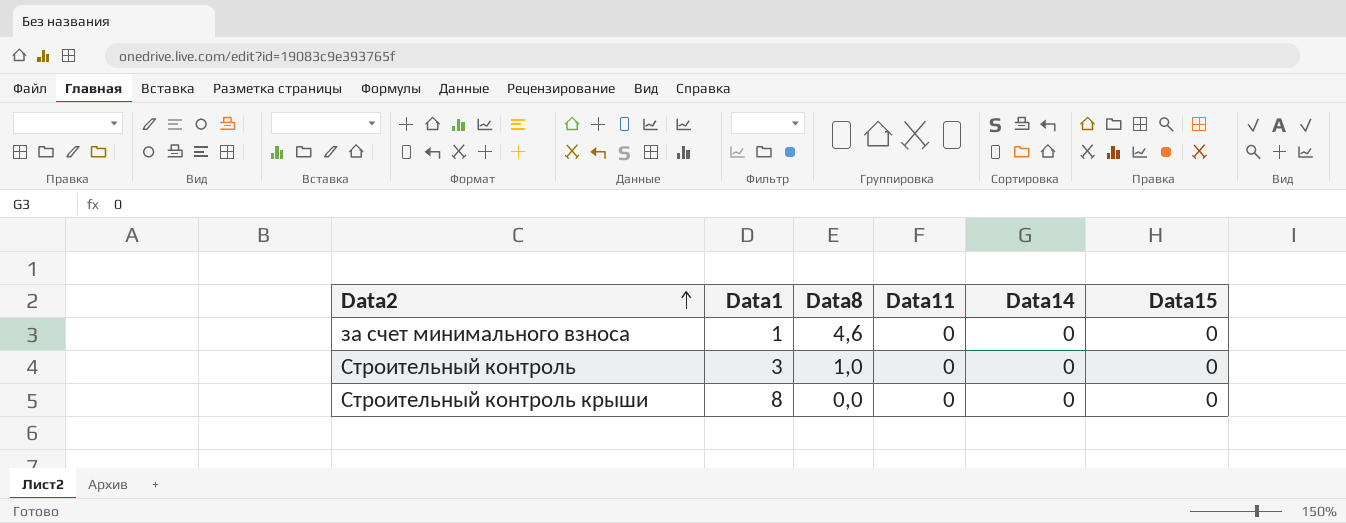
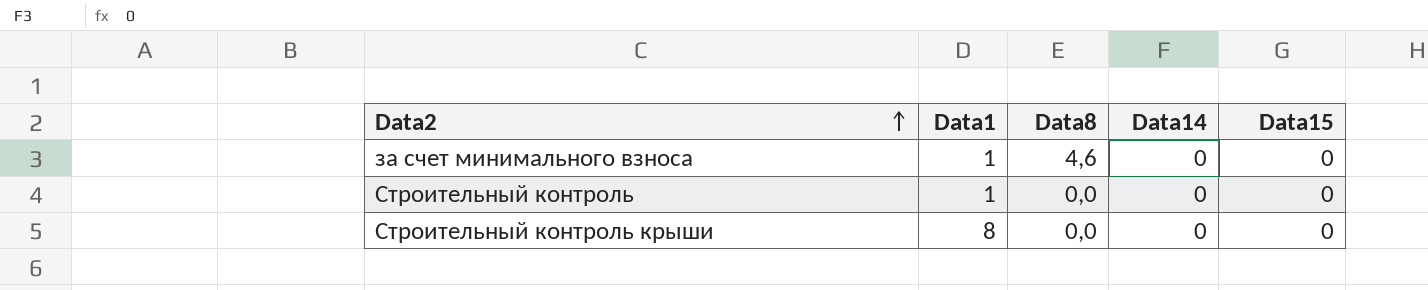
column Data11 | position: 4 -> none
Строительный контроль | Data1: 3 -> 1
Строительный контроль | Data8: 1,0 -> 0,0

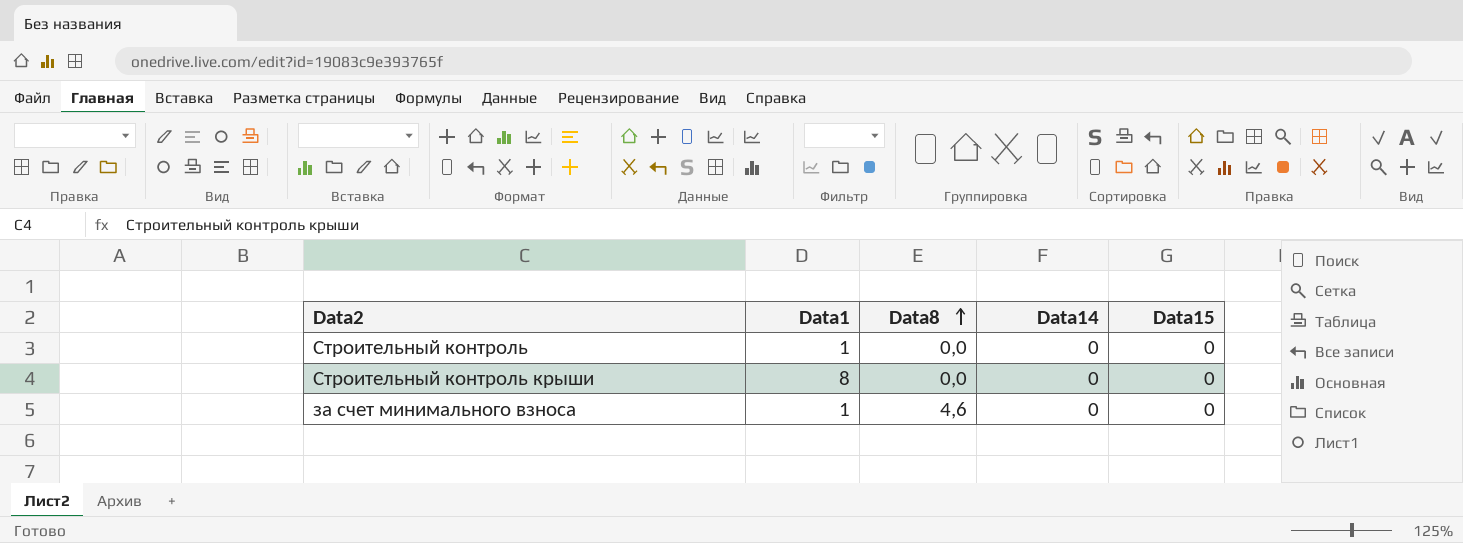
row order: Data2 ascending -> Data8 ascending

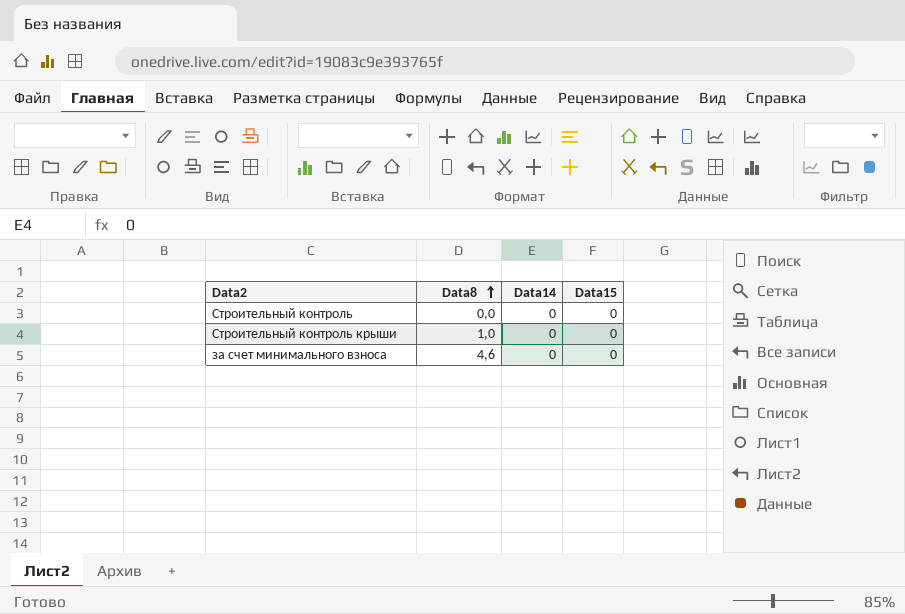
column Data1 | position: 2 -> none
Строительный контроль крыши | Data8: 0,0 -> 1,0

